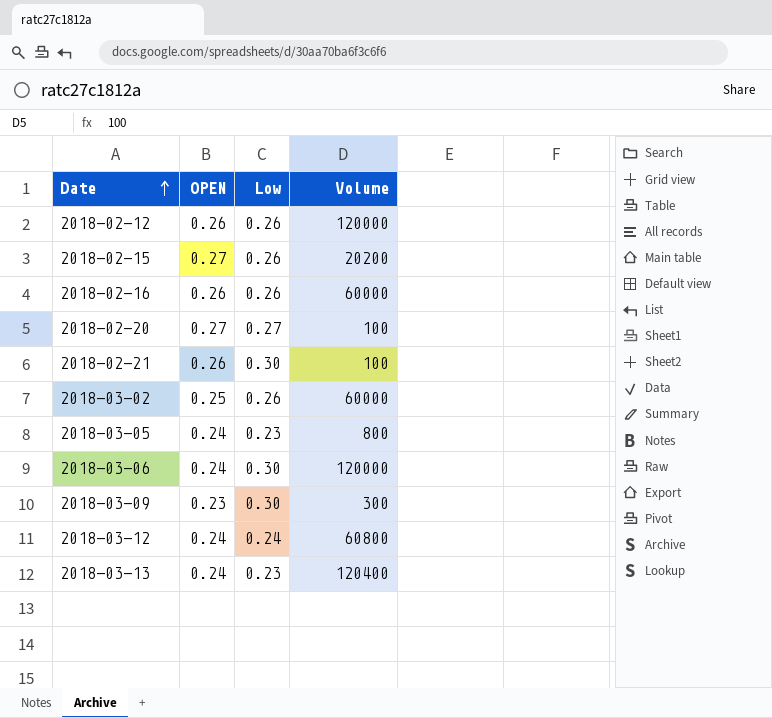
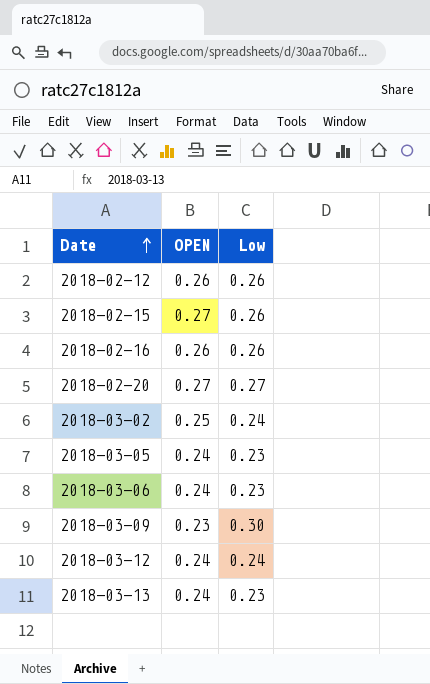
column Volume | position: 4 -> none
row 2018-02-21: 0.26 | 0.30 | 100 -> none
2018-03-02 | Low: 0.26 -> 0.24
2018-03-06 | Low: 0.30 -> 0.23

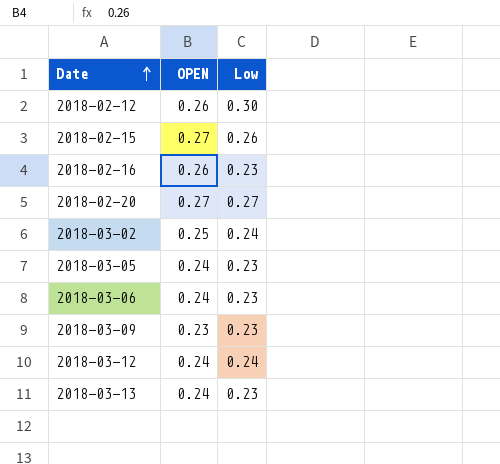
2018-02-12 | Low: 0.26 -> 0.30
2018-02-16 | Low: 0.26 -> 0.23
2018-03-09 | Low: 0.30 -> 0.23

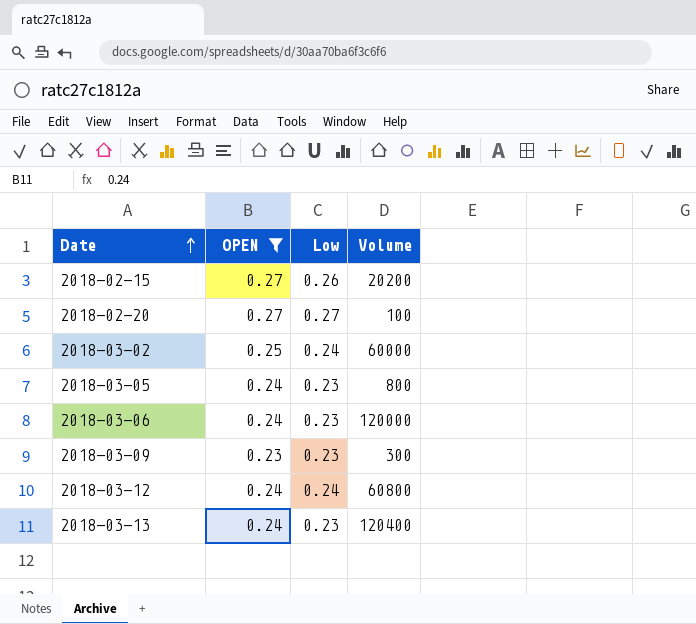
filter: none -> OPEN != 0.26
column Volume | position: none -> 4

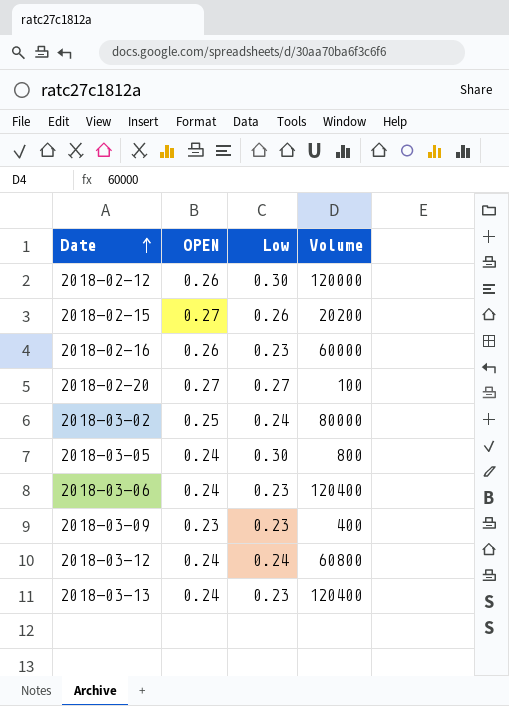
filter: OPEN != 0.26 -> none
2018-03-02 | Volume: 60000 -> 80000
2018-03-05 | Low: 0.23 -> 0.30
2018-03-06 | Volume: 120000 -> 120400
2018-03-09 | Volume: 300 -> 400

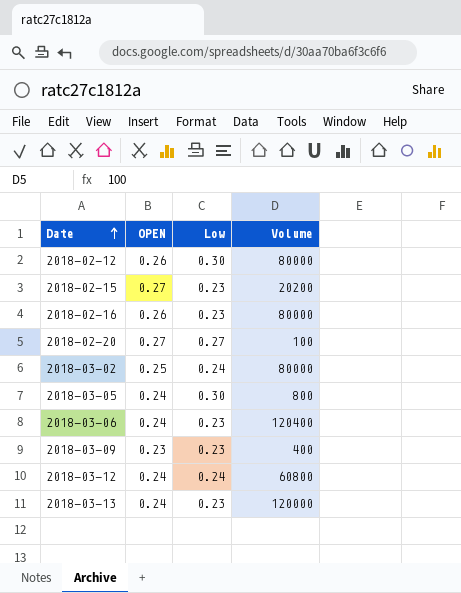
2018-02-12 | Volume: 120000 -> 80000
2018-02-15 | Low: 0.26 -> 0.23
2018-02-16 | Volume: 60000 -> 80000
2018-03-13 | Volume: 120400 -> 120000

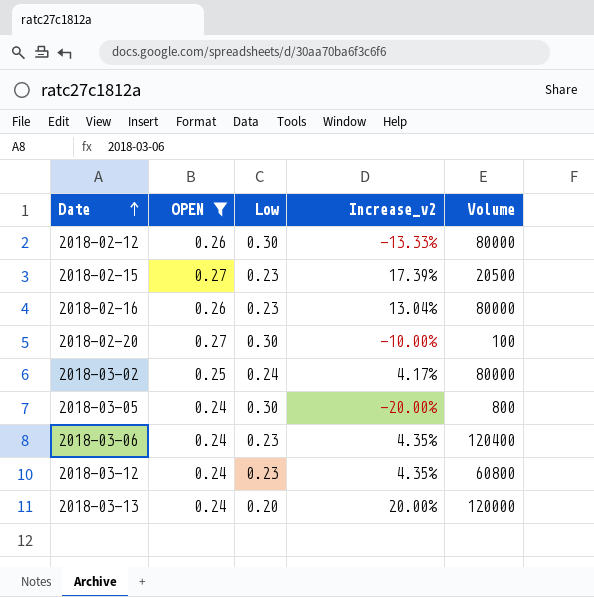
filter: none -> OPEN != 0.23
column Increase_v2 | formula: none -> ([OPEN] - [Low]) / [Low]
2018-02-15 | Volume: 20200 -> 20500
2018-02-20 | Low: 0.27 -> 0.30
2018-03-12 | Low: 0.24 -> 0.23
2018-03-13 | Low: 0.23 -> 0.20

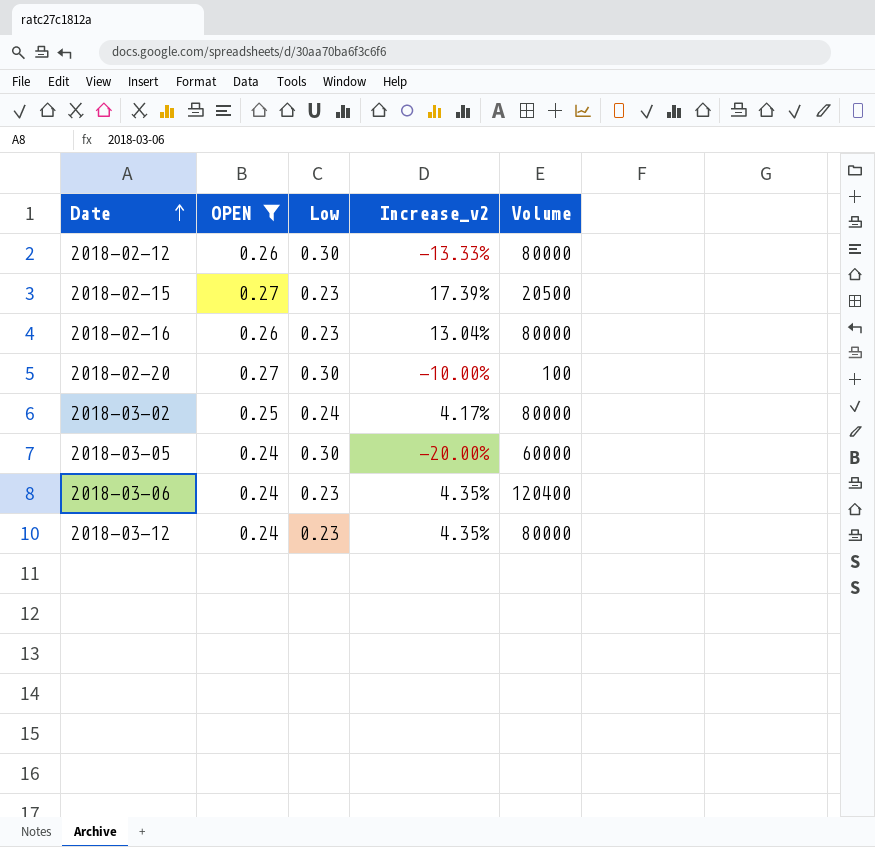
row 2018-03-13: 0.24 | 0.20 | 20.00% | 120000 -> none
2018-03-05 | Volume: 800 -> 60000
2018-03-12 | Volume: 60800 -> 80000

